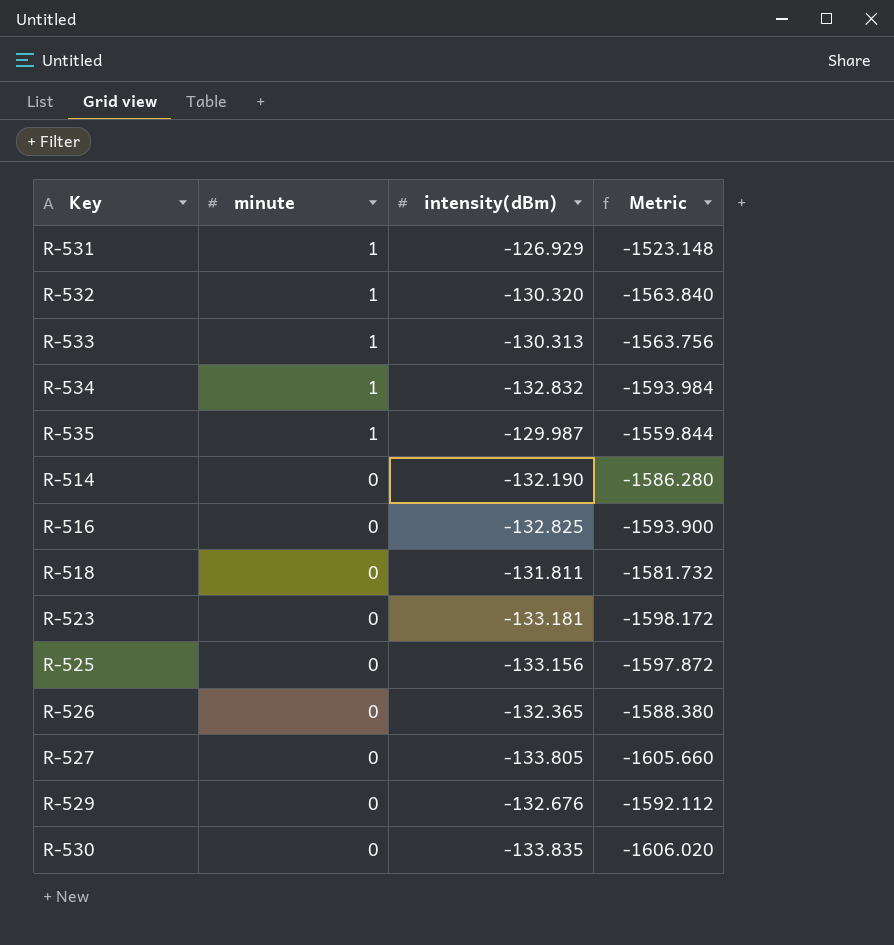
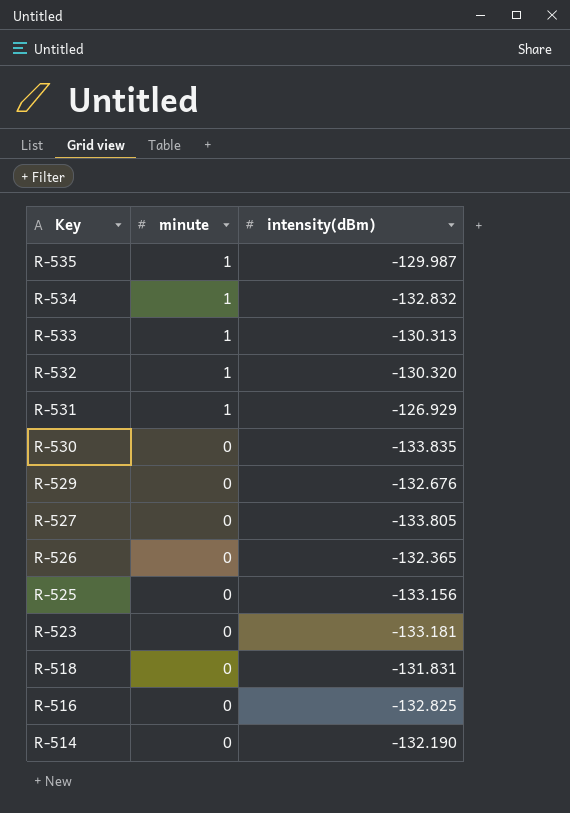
row order: minute descending -> Key descending
column Metric | formula: [intensity(dBm)] * 12 -> none
R-518 | intensity(dBm): -131.811 -> -131.831

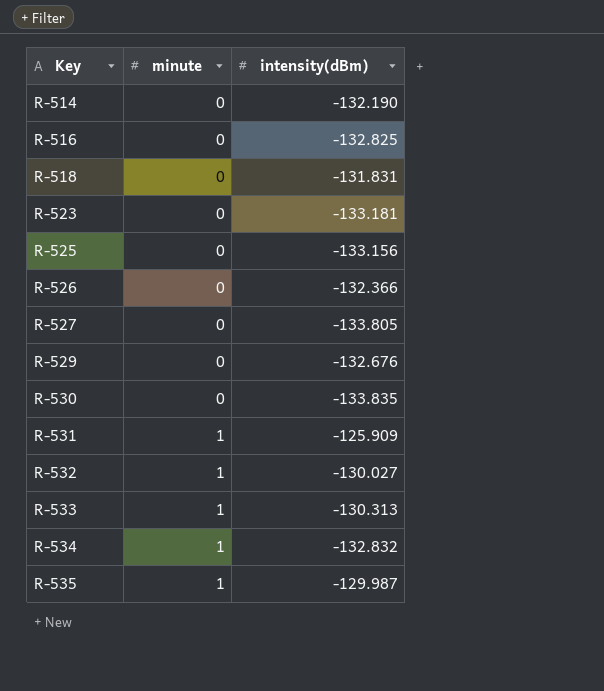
row order: Key descending -> Key ascending
R-526 | intensity(dBm): -132.365 -> -132.366
R-531 | intensity(dBm): -126.929 -> -125.909
R-532 | intensity(dBm): -130.320 -> -130.027

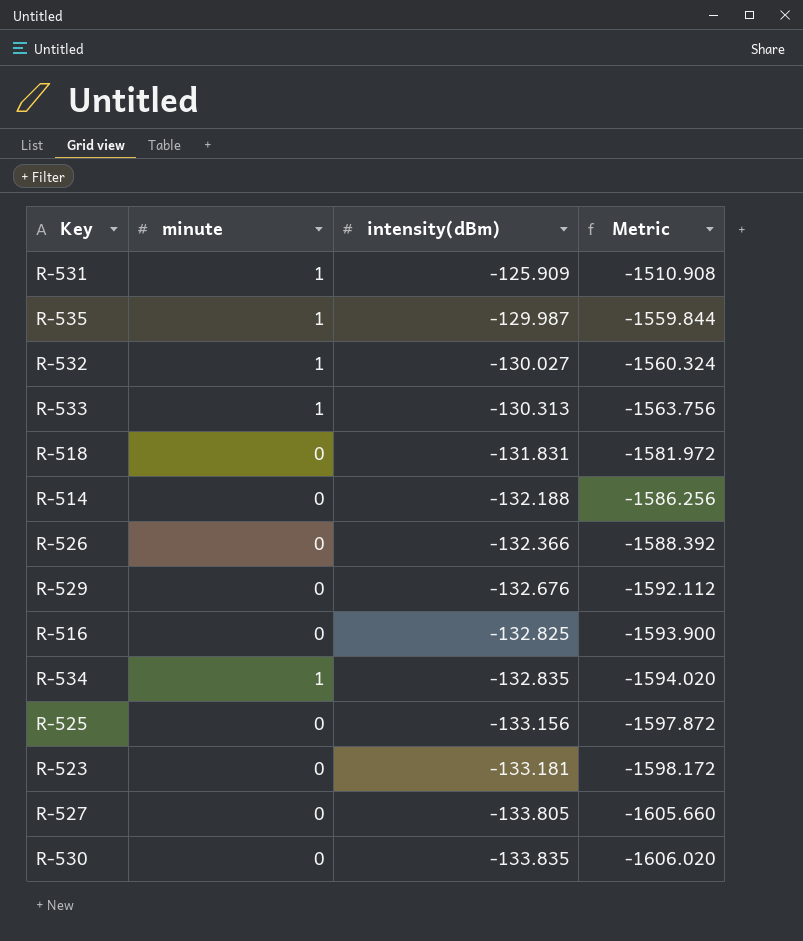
row order: Key ascending -> intensity(dBm) descending
column Metric | formula: none -> [intensity(dBm)] * 12
R-514 | intensity(dBm): -132.190 -> -132.188
R-534 | intensity(dBm): -132.832 -> -132.835

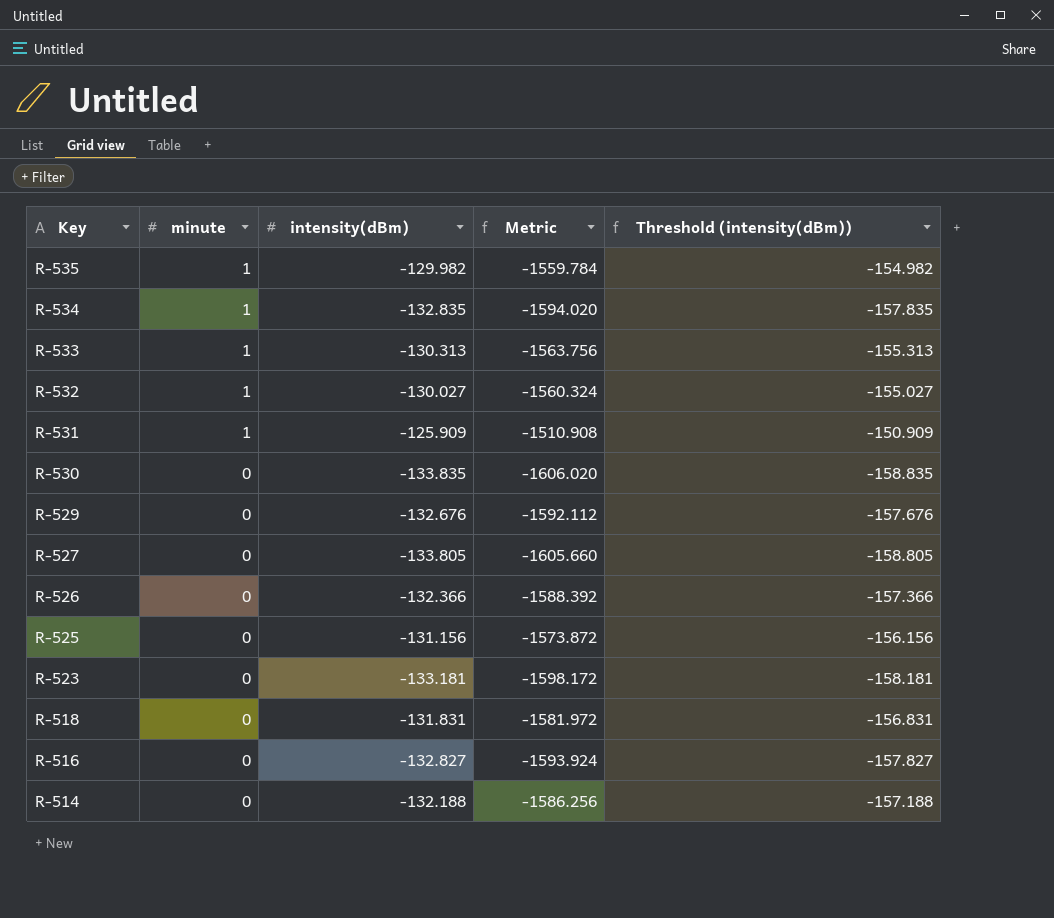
row order: intensity(dBm) descending -> Key descending
column Threshold (intensity(dBm)) | formula: none -> [intensity(dBm)] - 25
R-535 | intensity(dBm): -129.987 -> -129.982
R-535 | Metric: -1559.844 -> -1559.784
R-525 | intensity(dBm): -133.156 -> -131.156
R-525 | Metric: -1597.872 -> -1573.872
R-516 | intensity(dBm): -132.825 -> -132.827
R-516 | Metric: -1593.900 -> -1593.924

